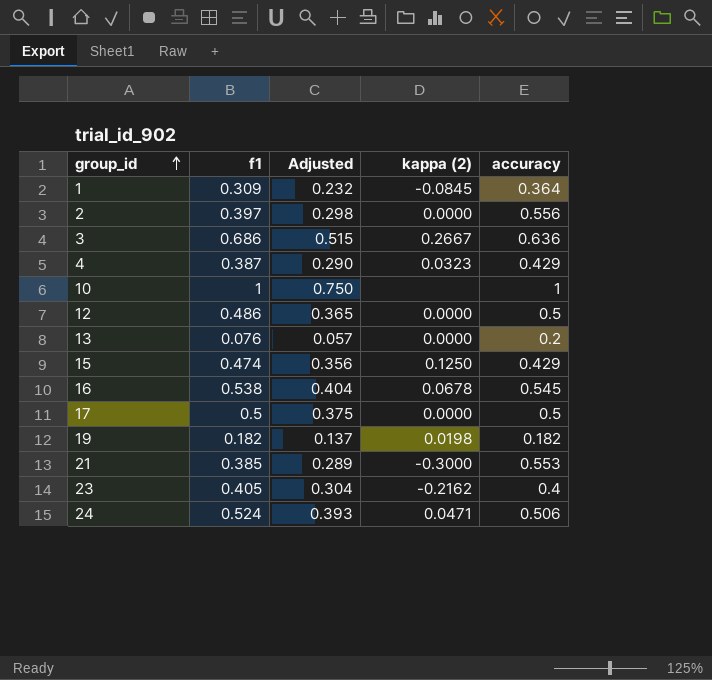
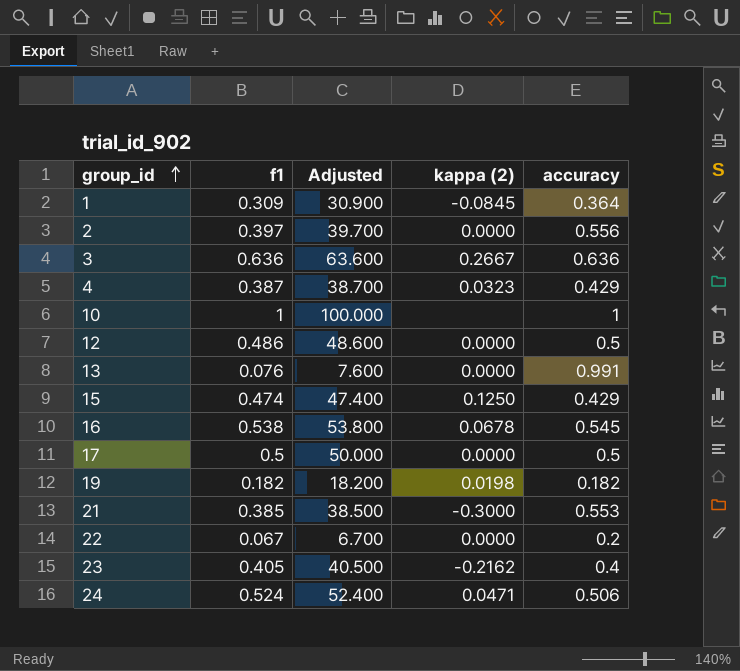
column Adjusted | formula: [f1] * 0.75 -> [f1] * 100
3 | f1: 0.686 -> 0.636
13 | accuracy: 0.2 -> 0.991
row 22: none -> 0.067 | 6.700 | 0.0000 | 0.2

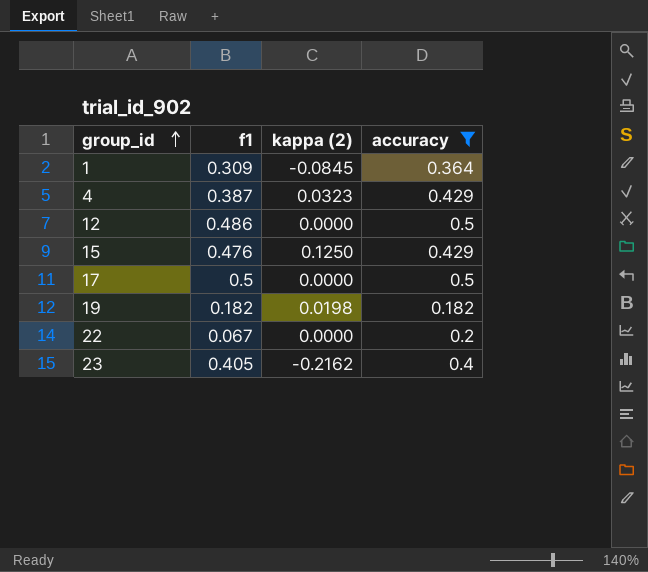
filter: none -> accuracy <= 0.5
column Adjusted | formula: [f1] * 100 -> none
15 | f1: 0.474 -> 0.476

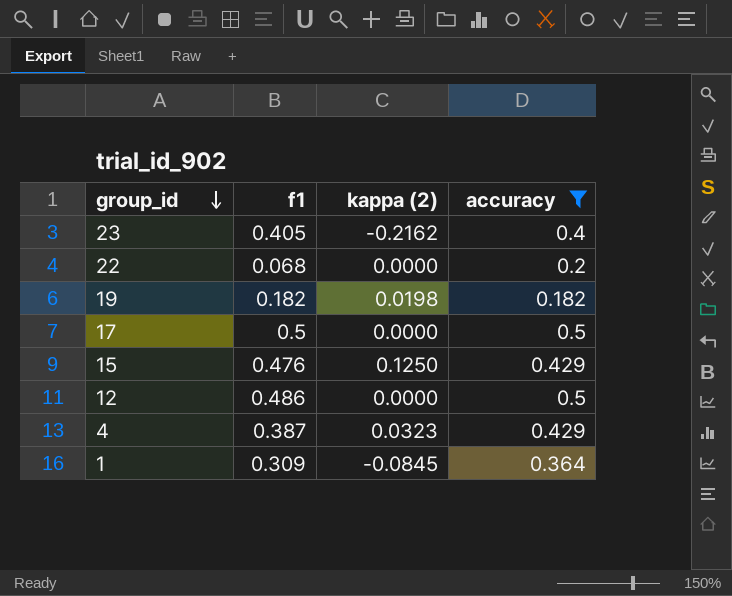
row order: group_id ascending -> group_id descending
22 | f1: 0.067 -> 0.068

